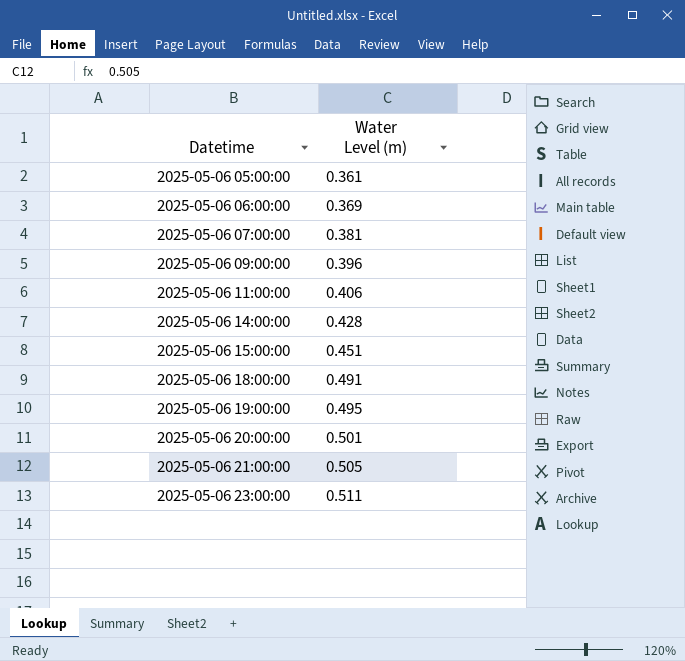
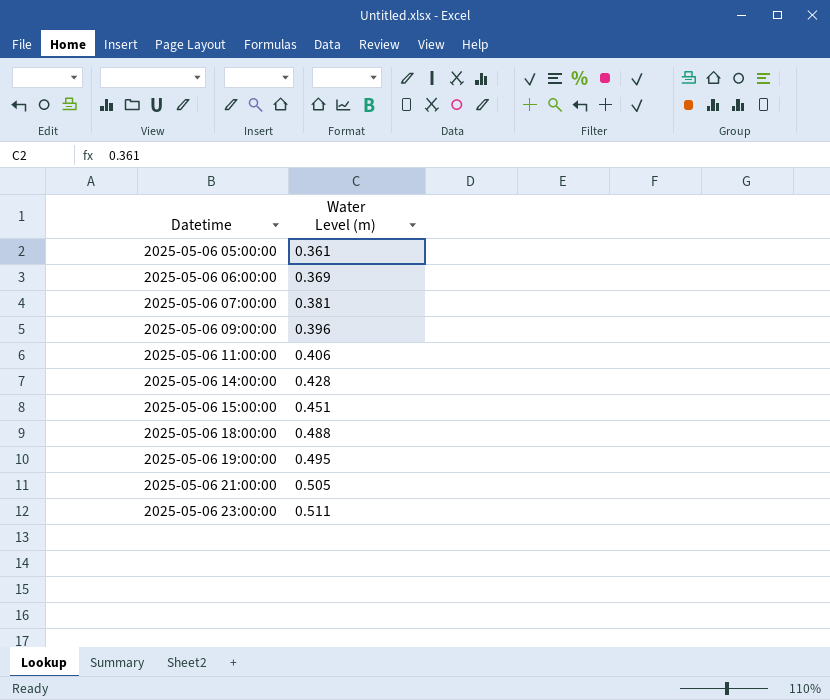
row 2025-05-06 20:00:00: 0.501 -> none
2025-05-06 18:00:00 | Water Level (m): 0.491 -> 0.488

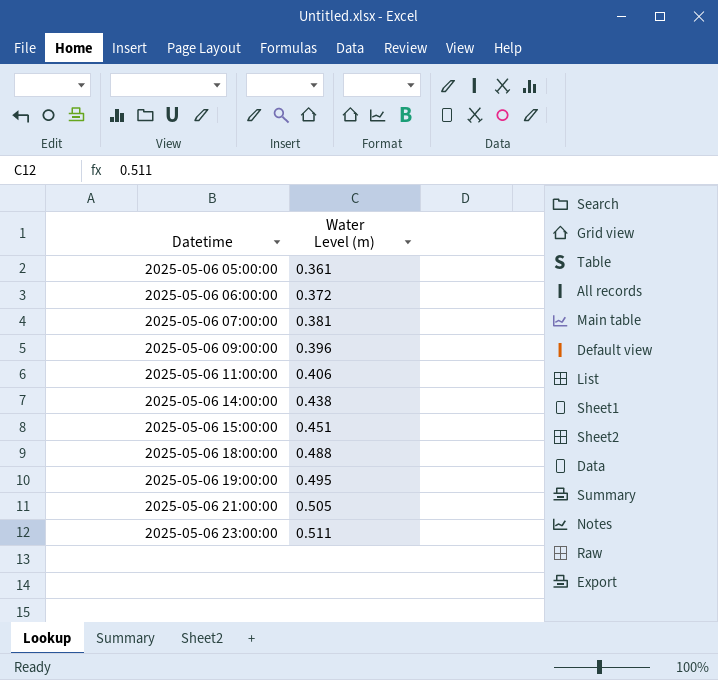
2025-05-06 06:00:00 | Water Level (m): 0.369 -> 0.372
2025-05-06 14:00:00 | Water Level (m): 0.428 -> 0.438

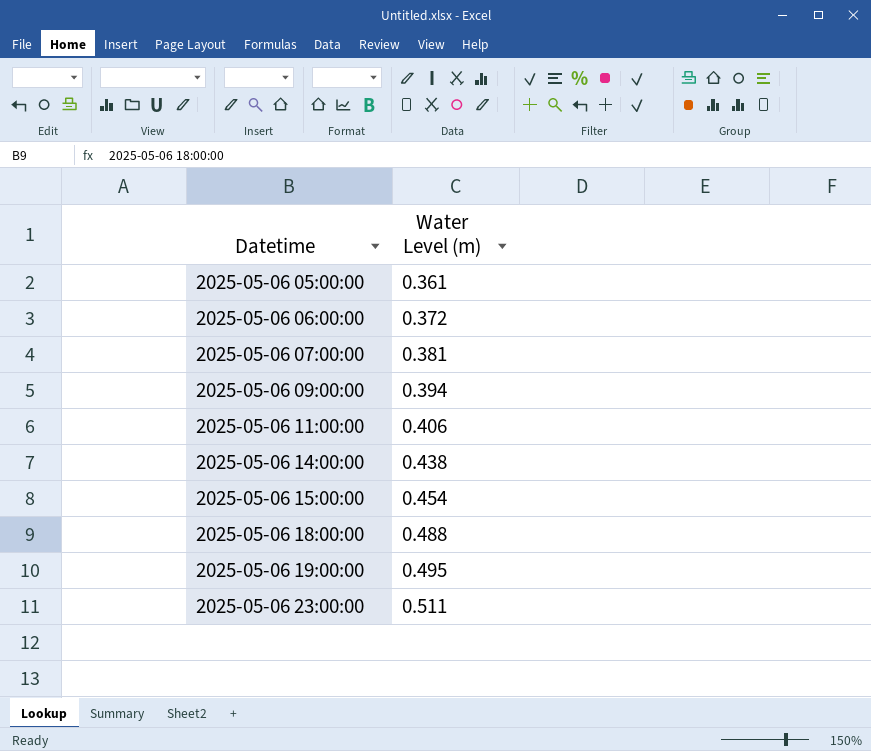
row 2025-05-06 21:00:00: 0.505 -> none
2025-05-06 09:00:00 | Water Level (m): 0.396 -> 0.394
2025-05-06 15:00:00 | Water Level (m): 0.451 -> 0.454

